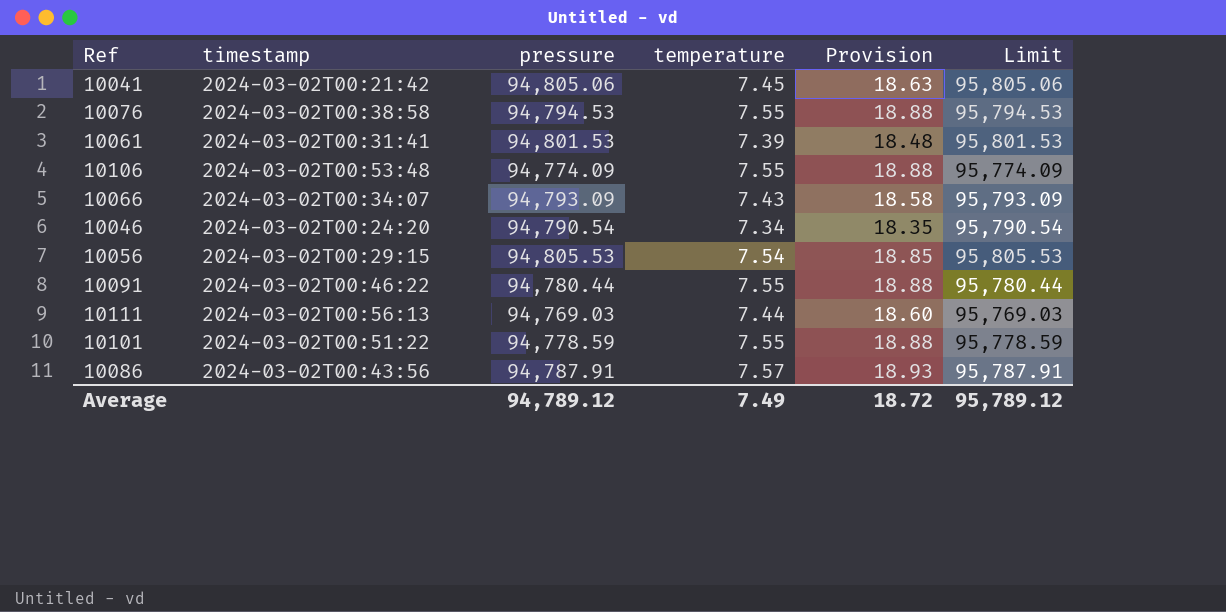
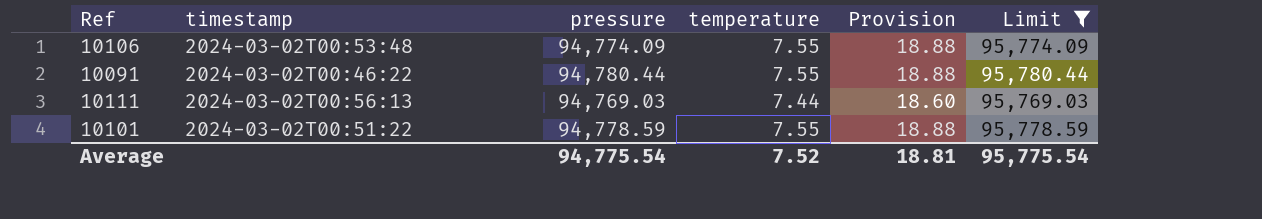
filter: none -> Limit <= 95,780.44
Average | pressure: 94,789.12 -> 94,775.54
Average | temperature: 7.49 -> 7.52
Average | Provision: 18.72 -> 18.81
Average | Limit: 95,789.12 -> 95,775.54

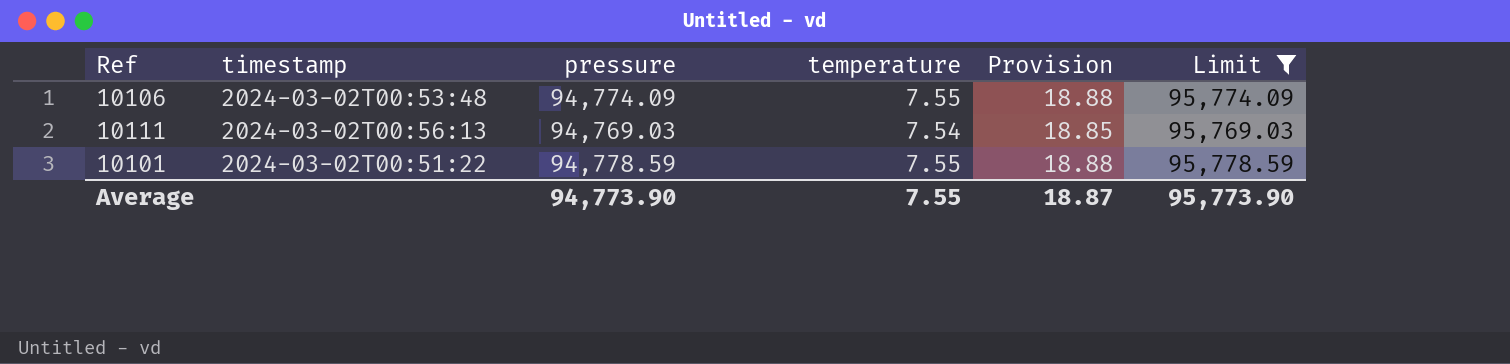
row 10091: 2024-03-02T00:46:22 | 94,780.44 | 7.55 | 18.88 | 95,780.44 -> none
10111 | temperature: 7.44 -> 7.54
10111 | Provision: 18.60 -> 18.85
Average | pressure: 94,775.54 -> 94,773.90
Average | temperature: 7.52 -> 7.55
Average | Provision: 18.81 -> 18.87
Average | Limit: 95,775.54 -> 95,773.90

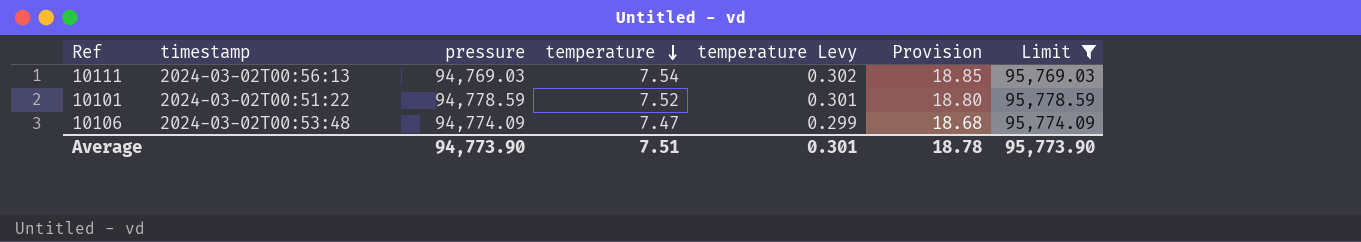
row order: none -> temperature descending
column temperature Levy | formula: none -> [temperature] * 0.04
10101 | temperature: 7.55 -> 7.52
10101 | Provision: 18.88 -> 18.80
10106 | temperature: 7.55 -> 7.47
10106 | Provision: 18.88 -> 18.68
Average | temperature: 7.55 -> 7.51
Average | Provision: 18.87 -> 18.78

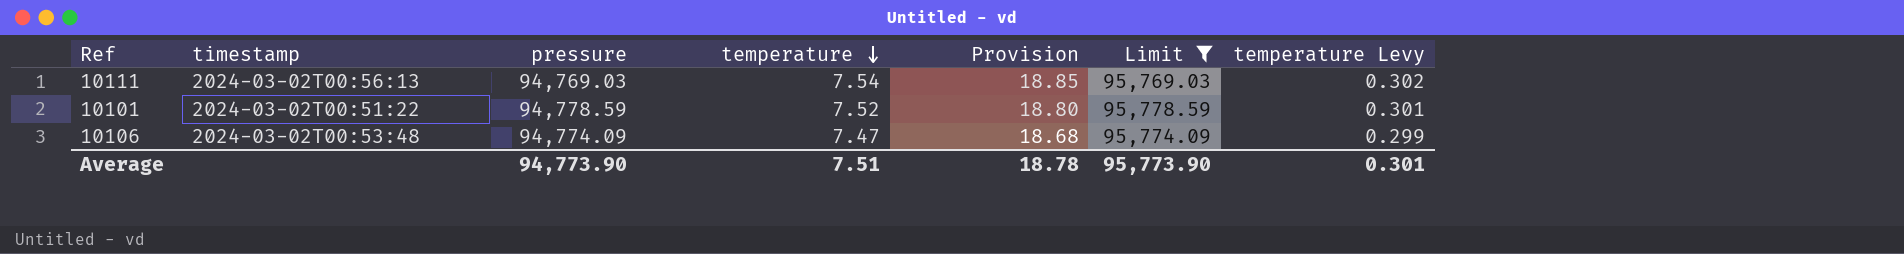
column temperature Levy | position: 5 -> 7

